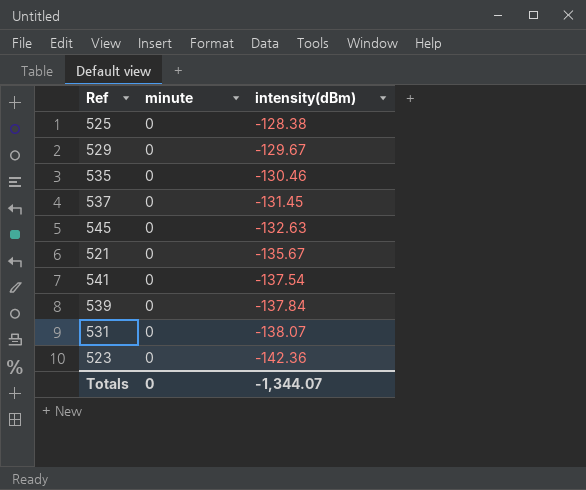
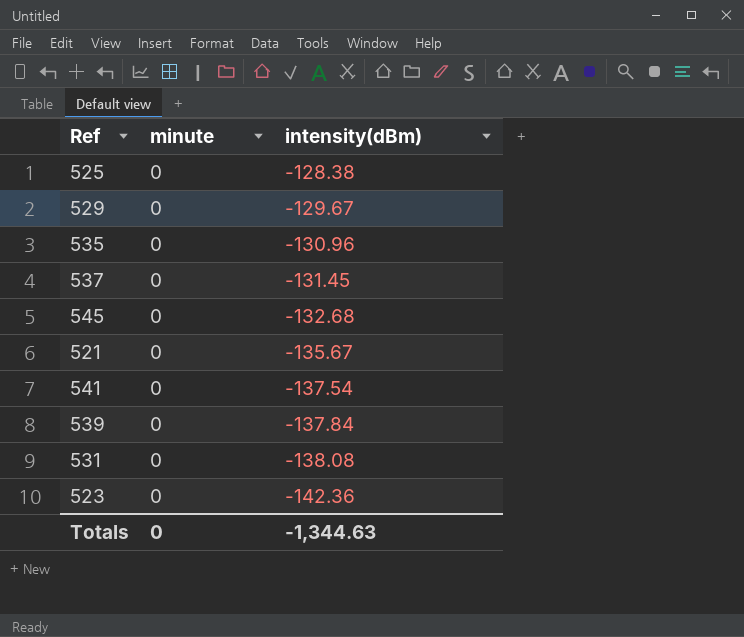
535 | intensity(dBm): -130.46 -> -130.96
545 | intensity(dBm): -132.63 -> -132.68
531 | intensity(dBm): -138.07 -> -138.08
Totals | intensity(dBm): -1,344.07 -> -1,344.63

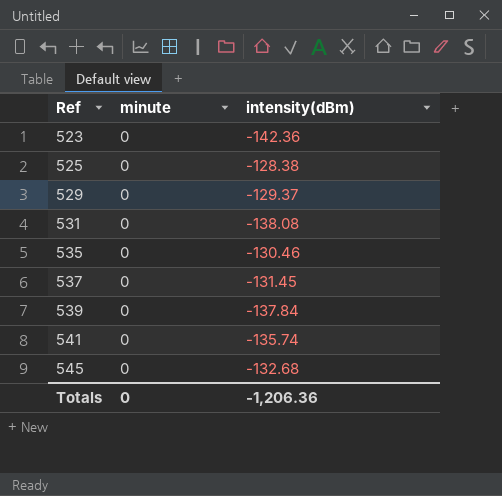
row order: intensity(dBm) descending -> Ref ascending
row 521: 0 | -135.67 -> none
529 | intensity(dBm): -129.67 -> -129.37
535 | intensity(dBm): -130.96 -> -130.46
541 | intensity(dBm): -137.54 -> -135.74
Totals | intensity(dBm): -1,344.63 -> -1,206.36

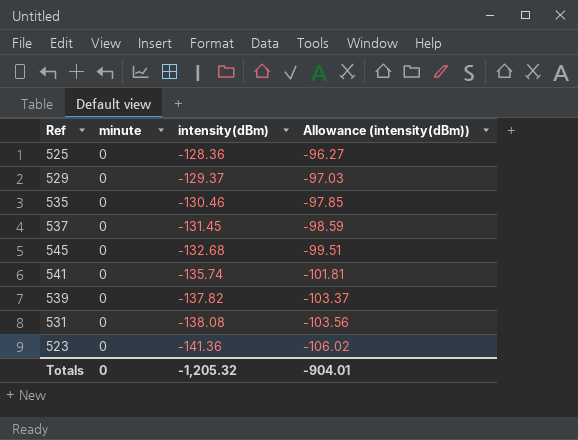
row order: Ref ascending -> intensity(dBm) descending
column Allowance (intensity(dBm)) | formula: none -> [intensity(dBm)] * 0.75
525 | intensity(dBm): -128.38 -> -128.36
539 | intensity(dBm): -137.84 -> -137.82
523 | intensity(dBm): -142.36 -> -141.36
Totals | intensity(dBm): -1,206.36 -> -1,205.32

